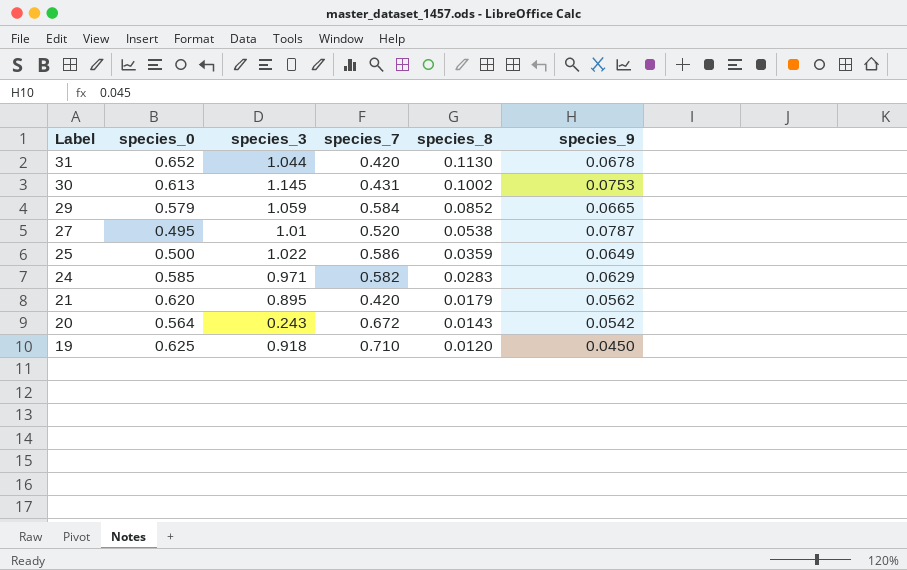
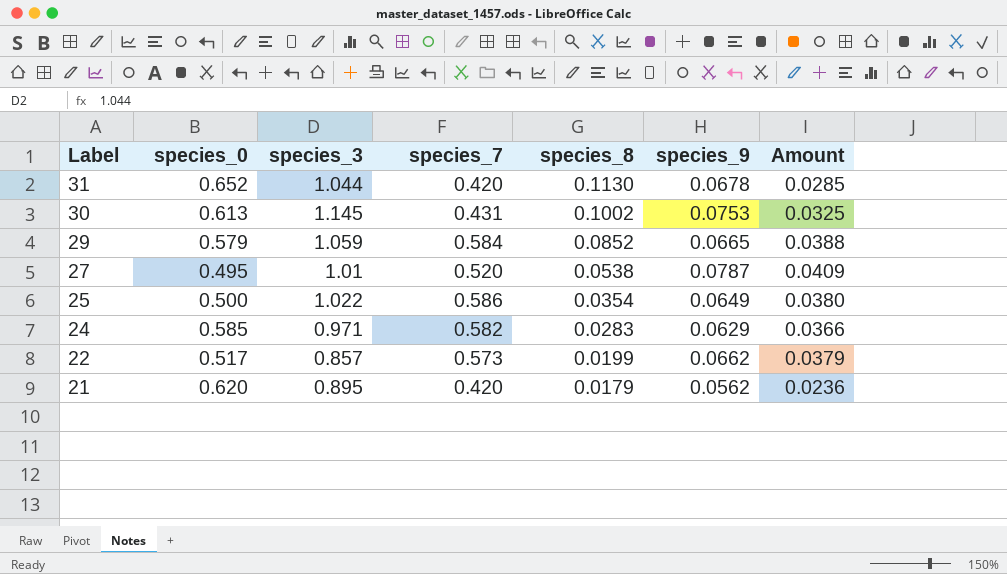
column Amount | formula: none -> [species_7] * [species_9]
row 20: 0.564 | 0.243 | 0.672 | 0.0143 | 0.0542 -> none
row 19: 0.625 | 0.918 | 0.710 | 0.0120 | 0.0450 -> none
25 | species_8: 0.0359 -> 0.0354
row 22: none -> 0.517 | 0.857 | 0.573 | 0.0199 | 0.0662 | 0.0379

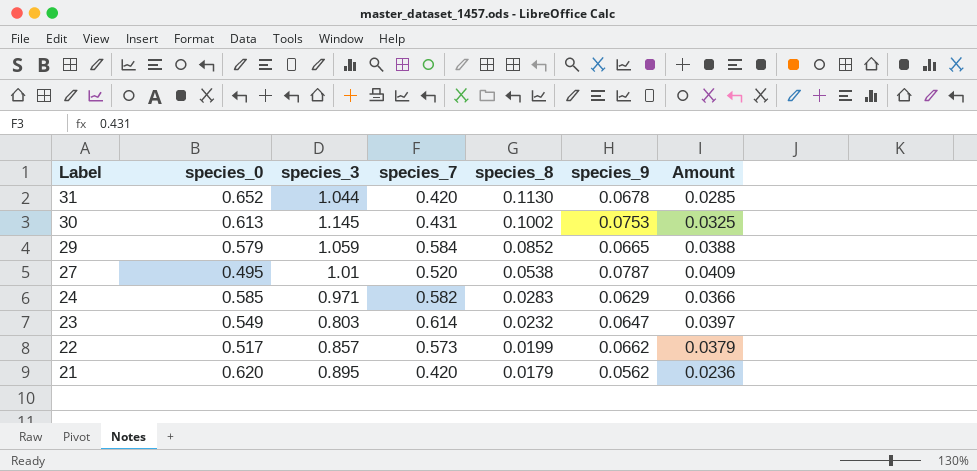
row 25: 0.500 | 1.022 | 0.586 | 0.0354 | 0.0649 | 0.0380 -> none
row 23: none -> 0.549 | 0.803 | 0.614 | 0.0232 | 0.0647 | 0.0397

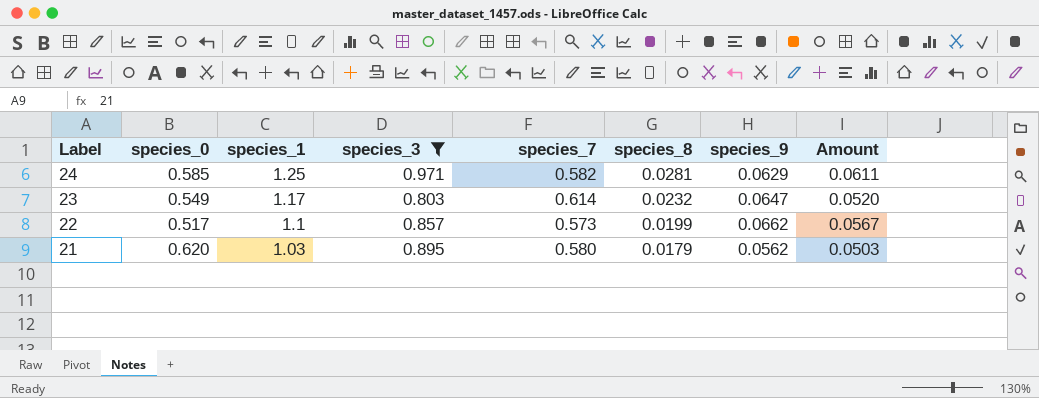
filter: none -> species_3 <= 0.971
column species_1 | position: none -> 3
column Amount | formula: [species_7] * [species_9] -> [species_3] * [species_9]
24 | species_8: 0.0283 -> 0.0281
21 | species_7: 0.420 -> 0.580

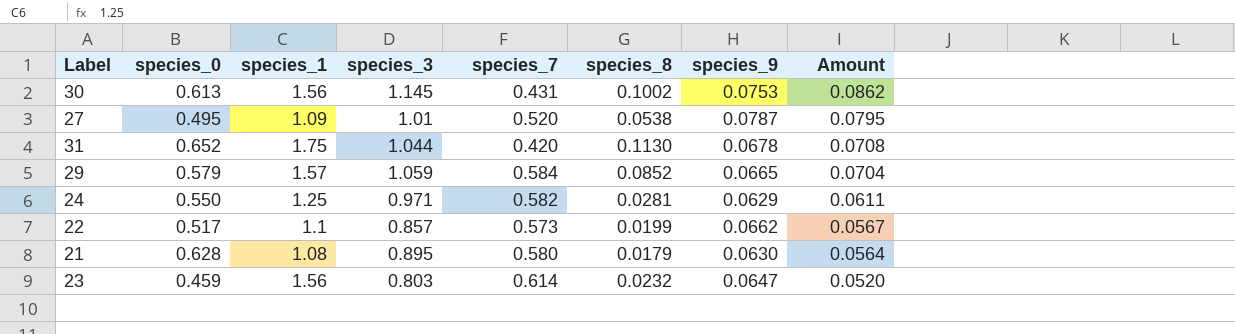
filter: species_3 <= 0.971 -> none
row order: Label descending -> Amount descending
24 | species_0: 0.585 -> 0.550
21 | species_0: 0.620 -> 0.628
21 | species_1: 1.03 -> 1.08
21 | species_9: 0.0562 -> 0.0630
21 | Amount: 0.0503 -> 0.0564
23 | species_0: 0.549 -> 0.459
23 | species_1: 1.17 -> 1.56

